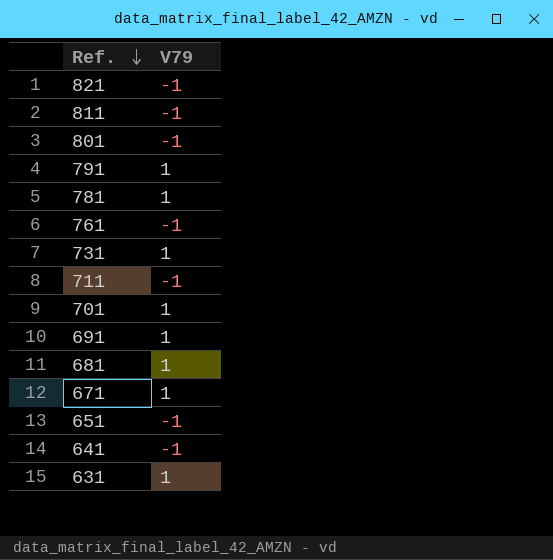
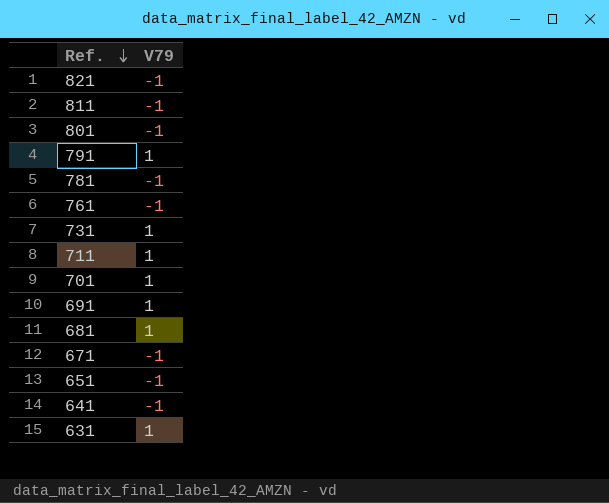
781 | V79: 1 -> -1
711 | V79: -1 -> 1
671 | V79: 1 -> -1

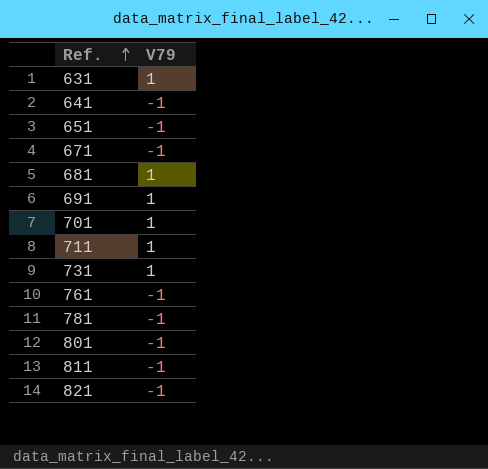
row order: Ref. descending -> Ref. ascending
row 791: 1 -> none

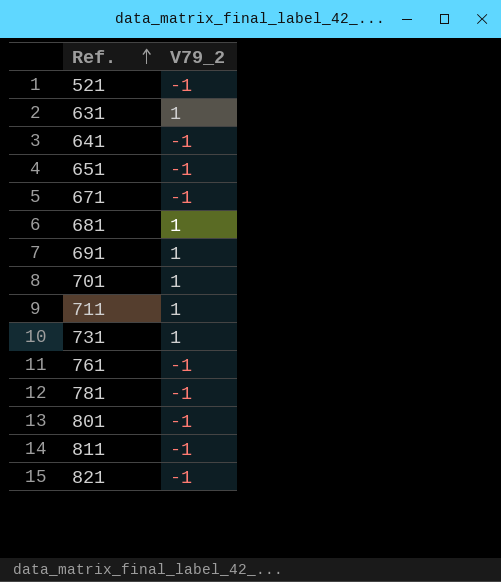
column name: V79 -> V79_2
row 521: none -> -1

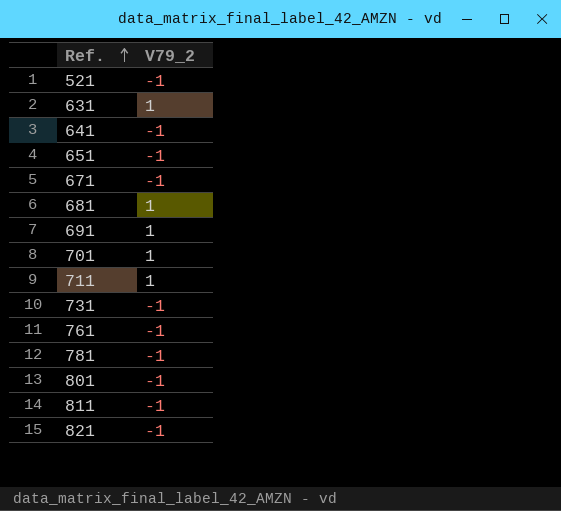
731 | V79_2: 1 -> -1

